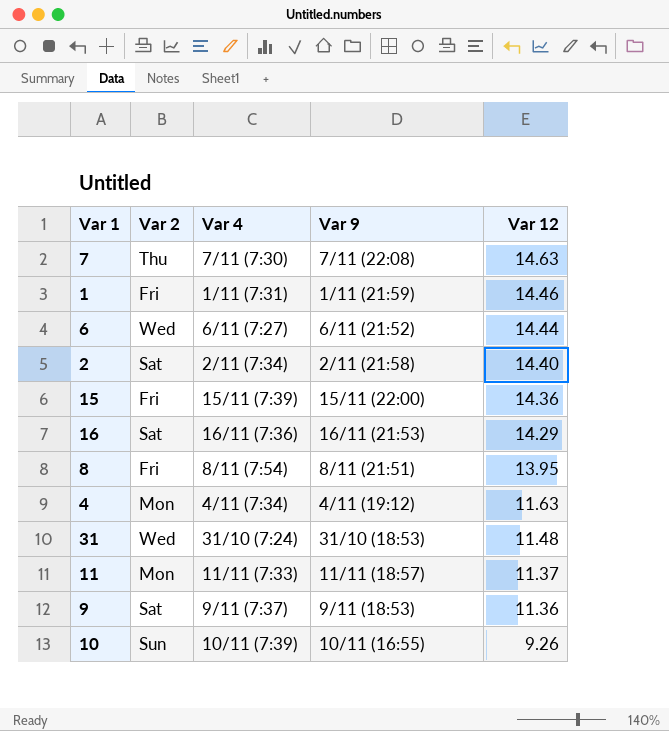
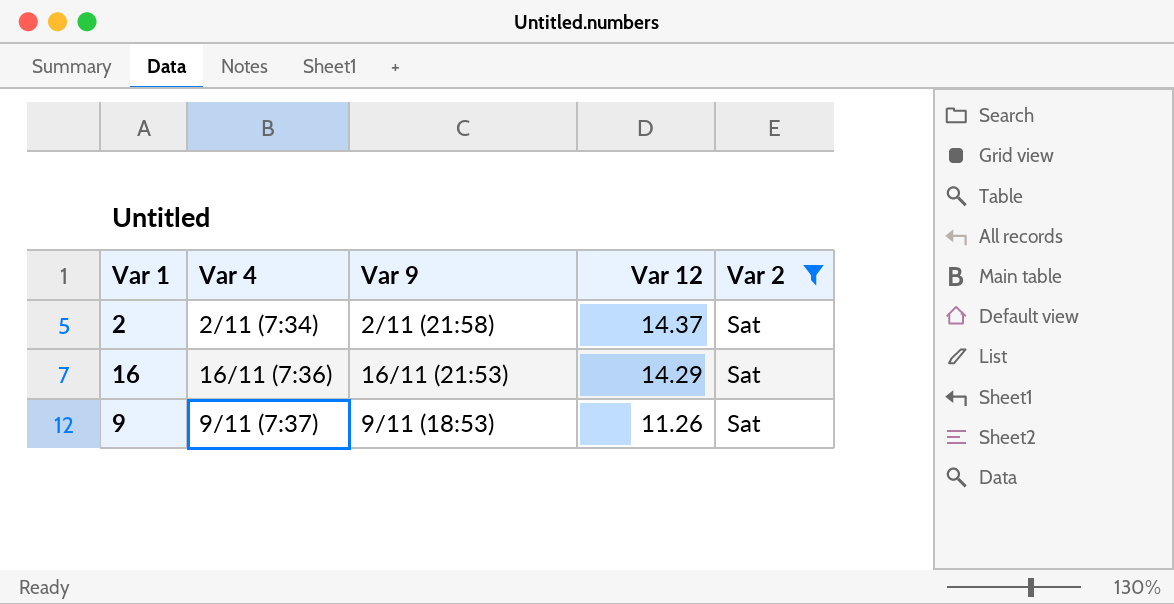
filter: none -> Var 2 = Sat
column Var 2 | position: 2 -> 5
2 | Var 12: 14.40 -> 14.37
9 | Var 12: 11.36 -> 11.26

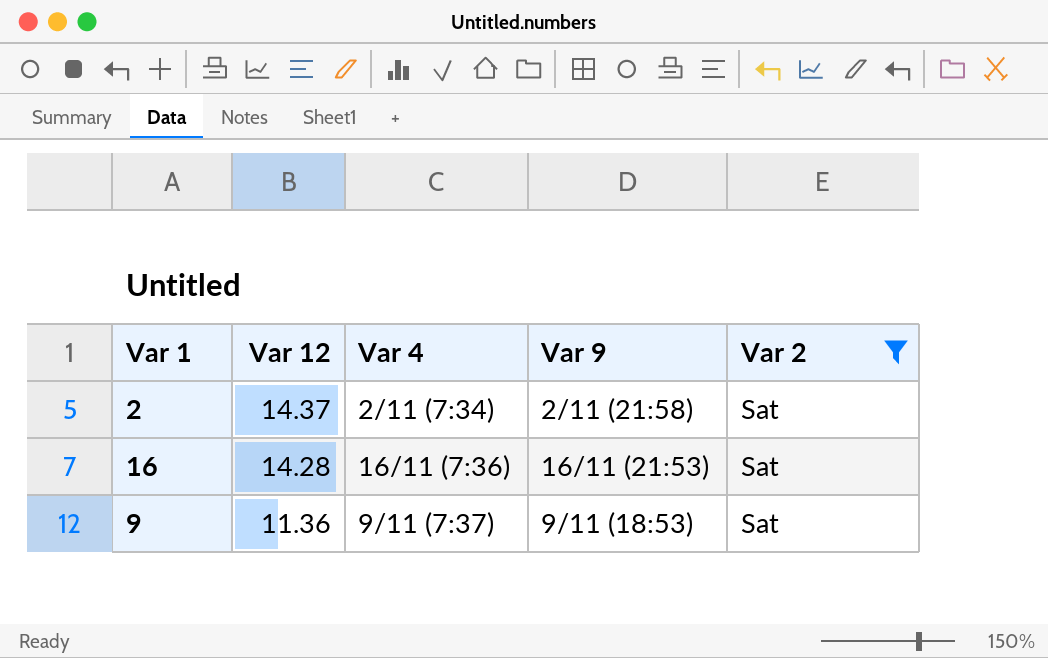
column Var 12 | position: 4 -> 2
16 | Var 12: 14.29 -> 14.28
9 | Var 12: 11.26 -> 11.36

